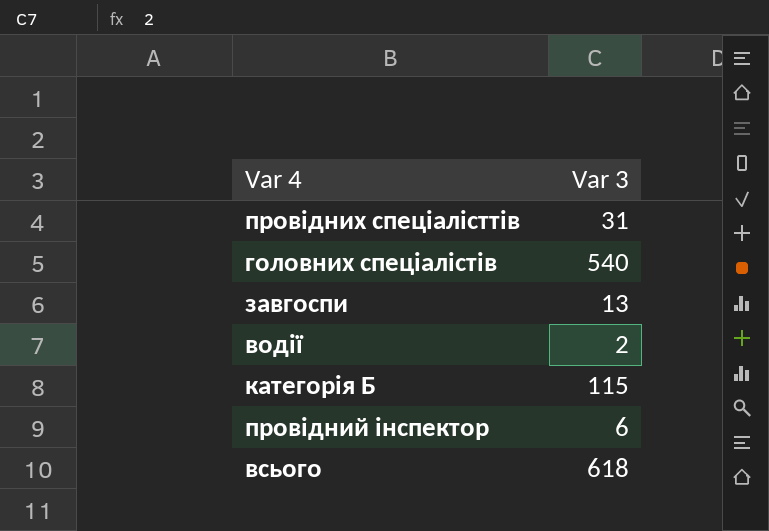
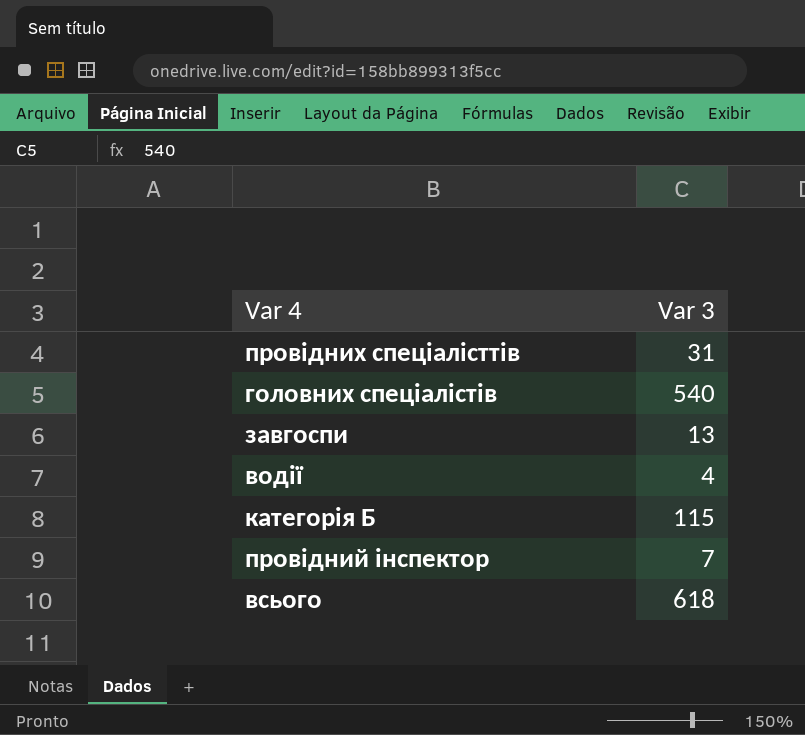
водії | Var 3: 2 -> 4
провідний інспектор | Var 3: 6 -> 7

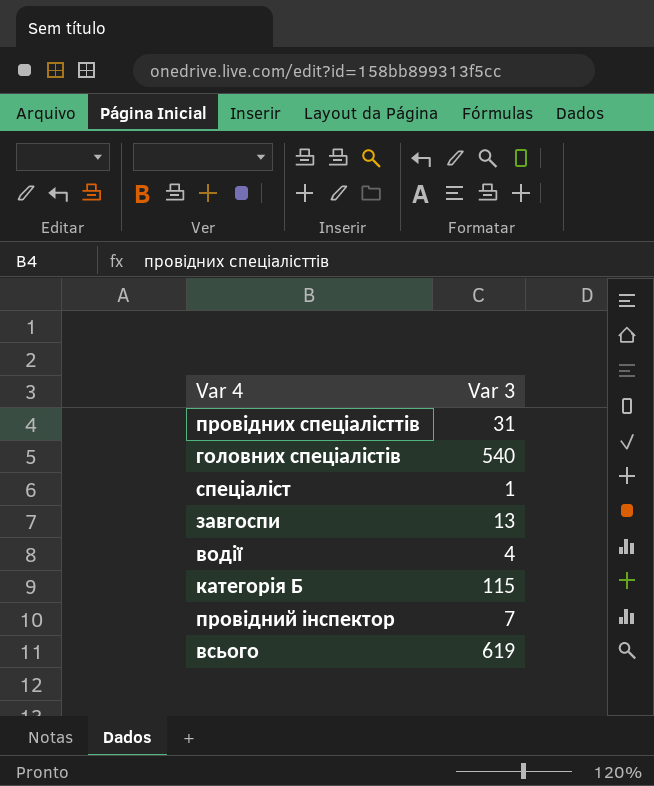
row спеціаліст: none -> 1
всього | Var 3: 618 -> 619

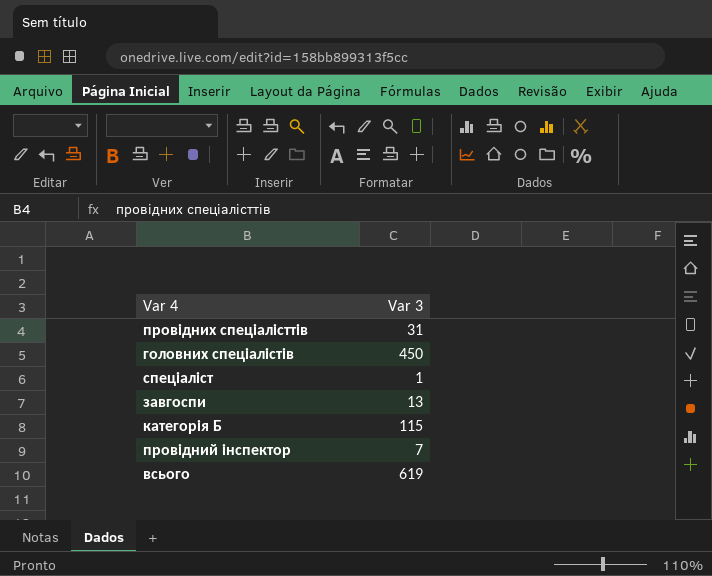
row водії: 4 -> none
головних спеціалістів | Var 3: 540 -> 450

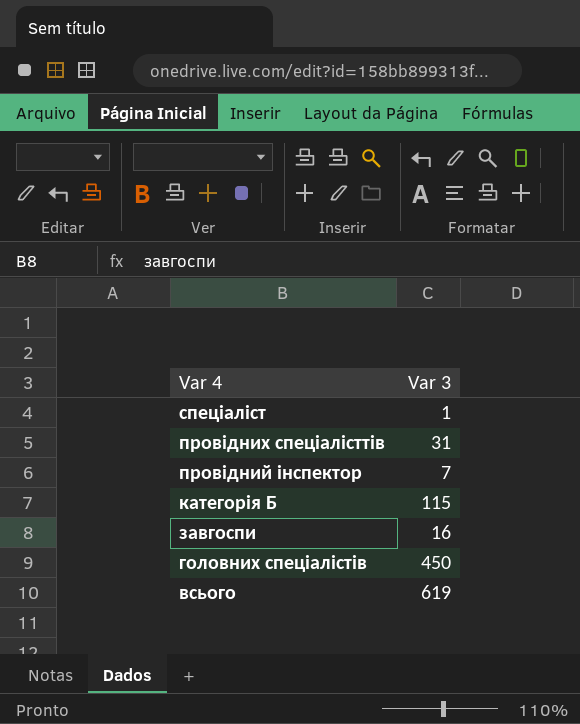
row order: none -> Var 4 descending
завгоспи | Var 3: 13 -> 16

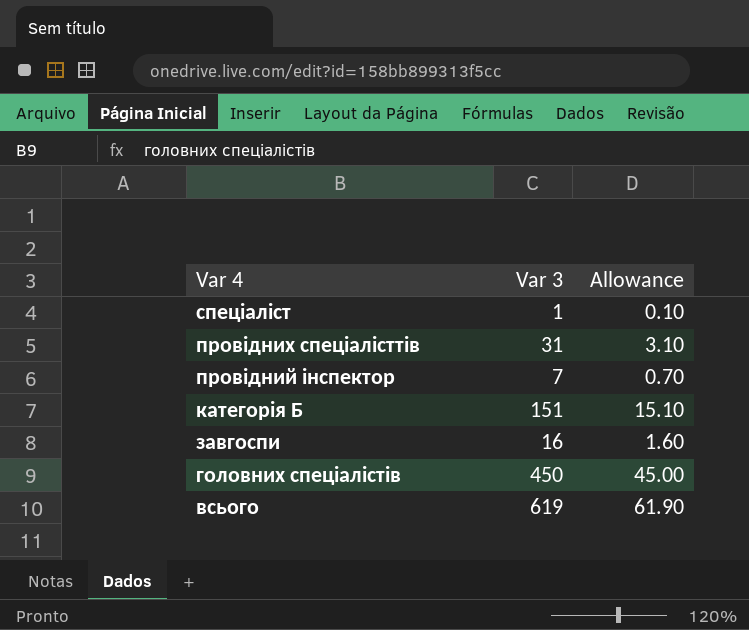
column Allowance | formula: none -> [Var 3] * 0.1
категорія Б | Var 3: 115 -> 151

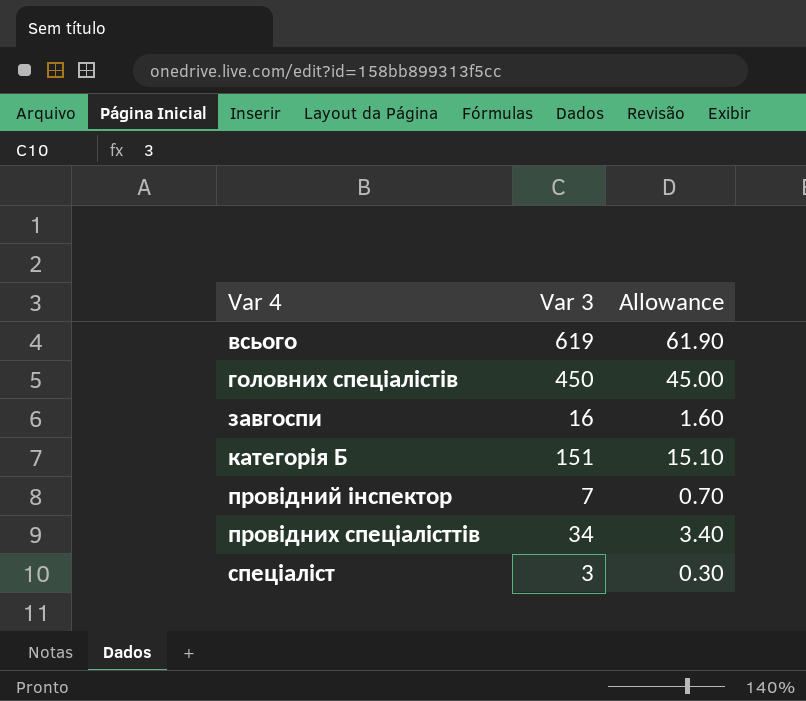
row order: Var 4 descending -> Var 4 ascending
провідних спеціалісттів | Var 3: 31 -> 34
провідних спеціалісттів | Allowance: 3.10 -> 3.40
спеціаліст | Var 3: 1 -> 3
спеціаліст | Allowance: 0.10 -> 0.30

